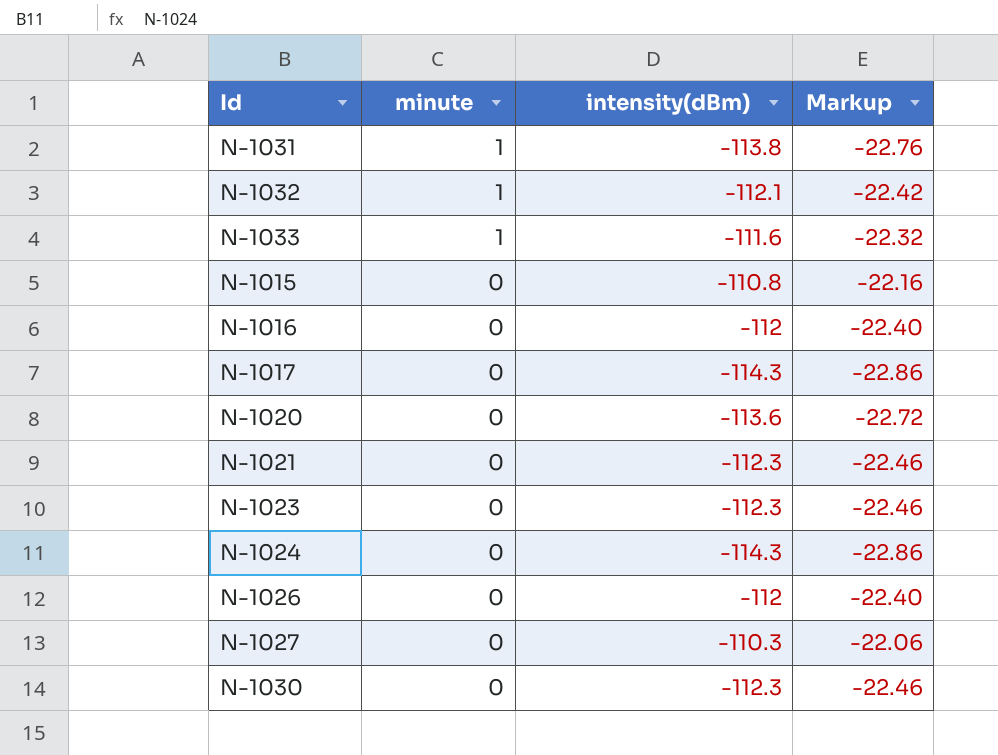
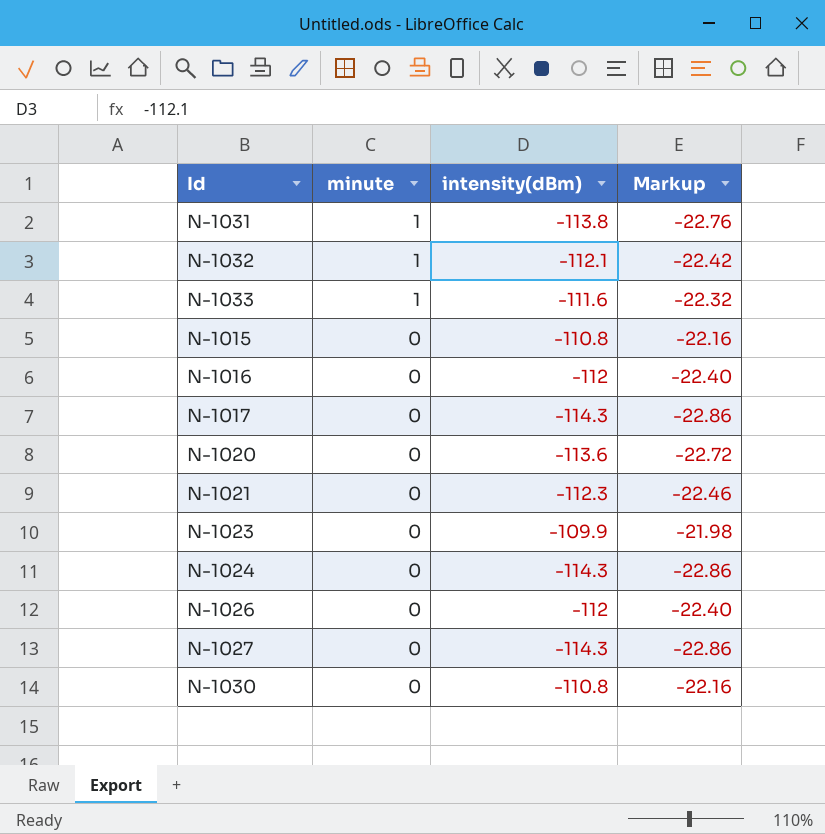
N-1023 | intensity(dBm): -112.3 -> -109.9
N-1023 | Markup: -22.46 -> -21.98
N-1027 | intensity(dBm): -110.3 -> -114.3
N-1027 | Markup: -22.06 -> -22.86
N-1030 | intensity(dBm): -112.3 -> -110.8
N-1030 | Markup: -22.46 -> -22.16

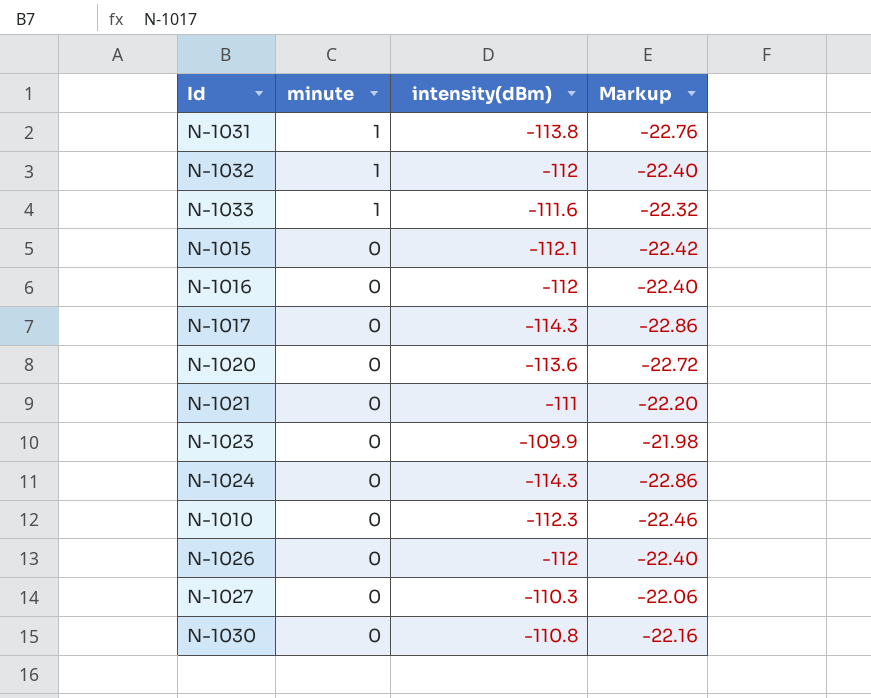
N-1032 | intensity(dBm): -112.1 -> -112
N-1032 | Markup: -22.42 -> -22.40
N-1015 | intensity(dBm): -110.8 -> -112.1
N-1015 | Markup: -22.16 -> -22.42
N-1021 | intensity(dBm): -112.3 -> -111
N-1021 | Markup: -22.46 -> -22.20
row N-1010: none -> 0 | -112.3 | -22.46
N-1027 | intensity(dBm): -114.3 -> -110.3
N-1027 | Markup: -22.86 -> -22.06

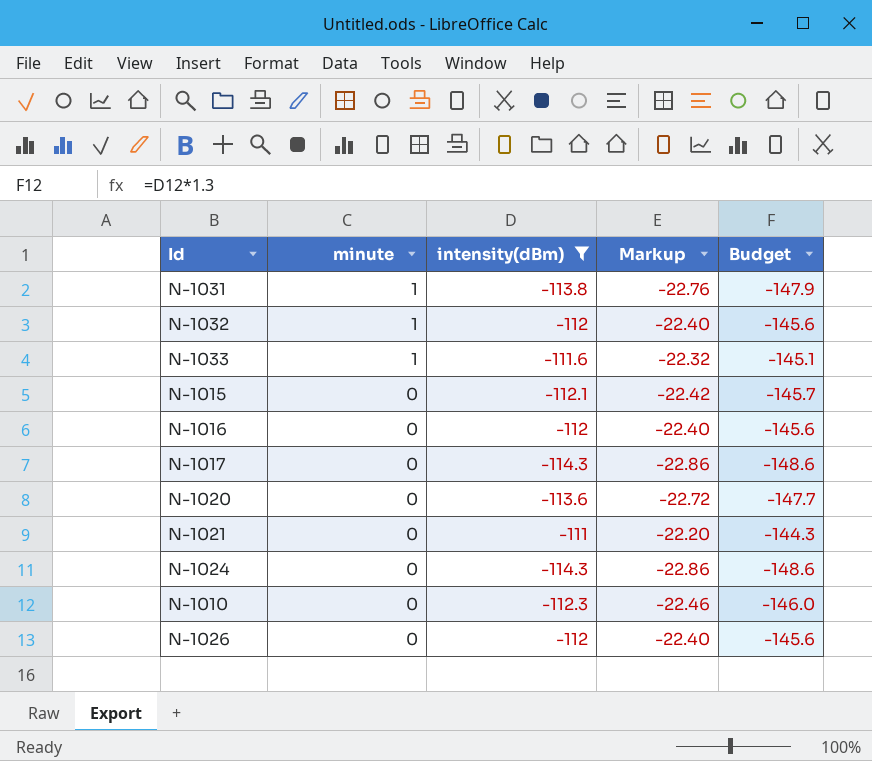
filter: none -> intensity(dBm) <= -111
column Budget | formula: none -> [intensity(dBm)] * 1.3

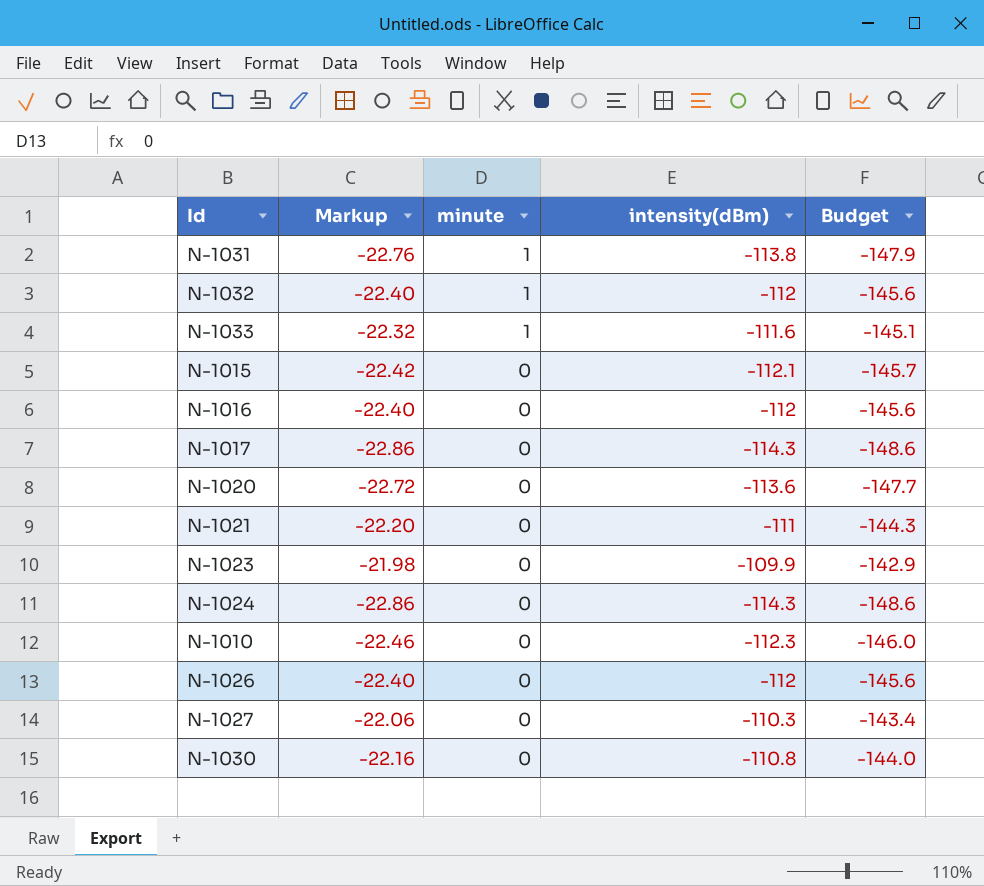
filter: intensity(dBm) <= -111 -> none
column Markup | position: 4 -> 2

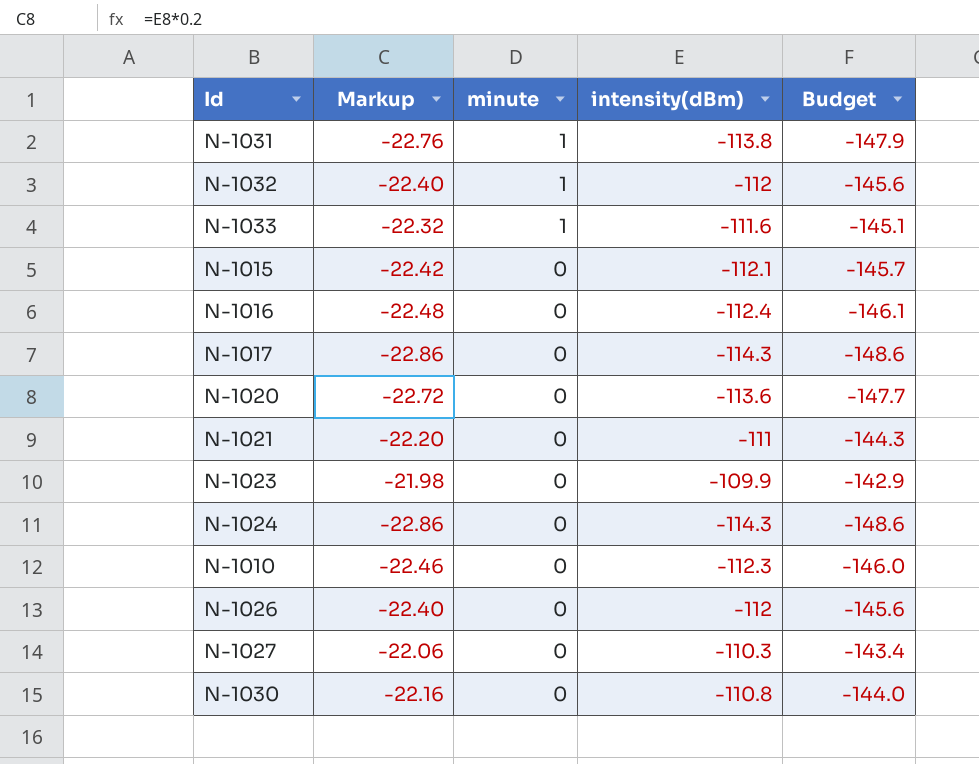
N-1016 | Markup: -22.40 -> -22.48
N-1016 | intensity(dBm): -112 -> -112.4
N-1016 | Budget: -145.6 -> -146.1

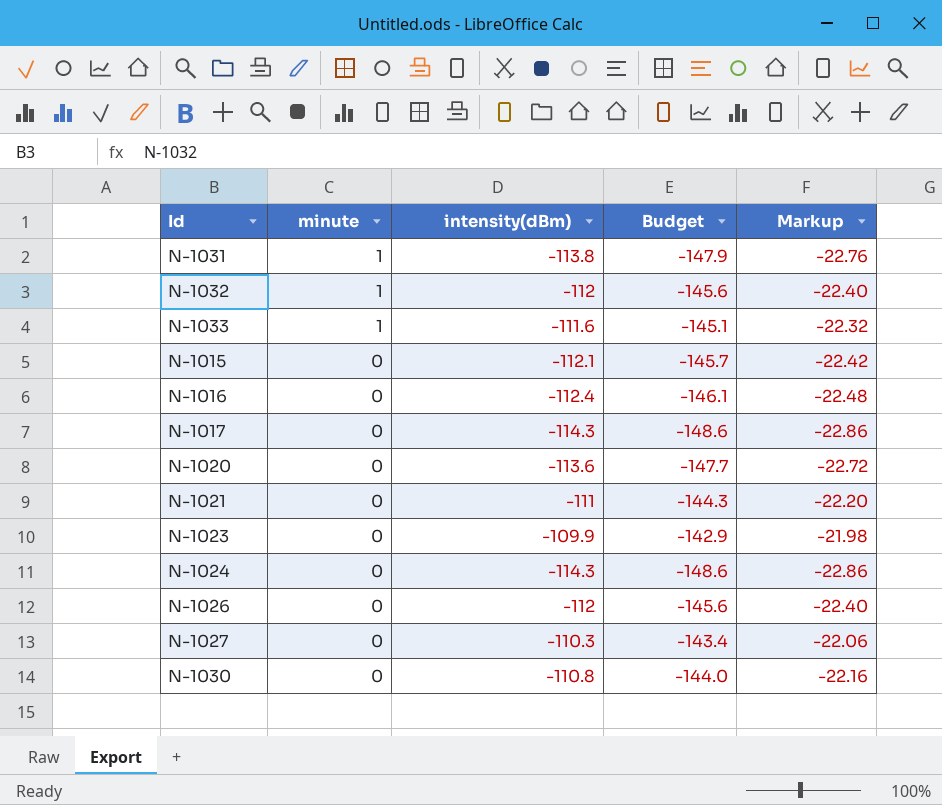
column Markup | position: 2 -> 5
row N-1010: -22.46 | 0 | -112.3 | -146.0 -> none

